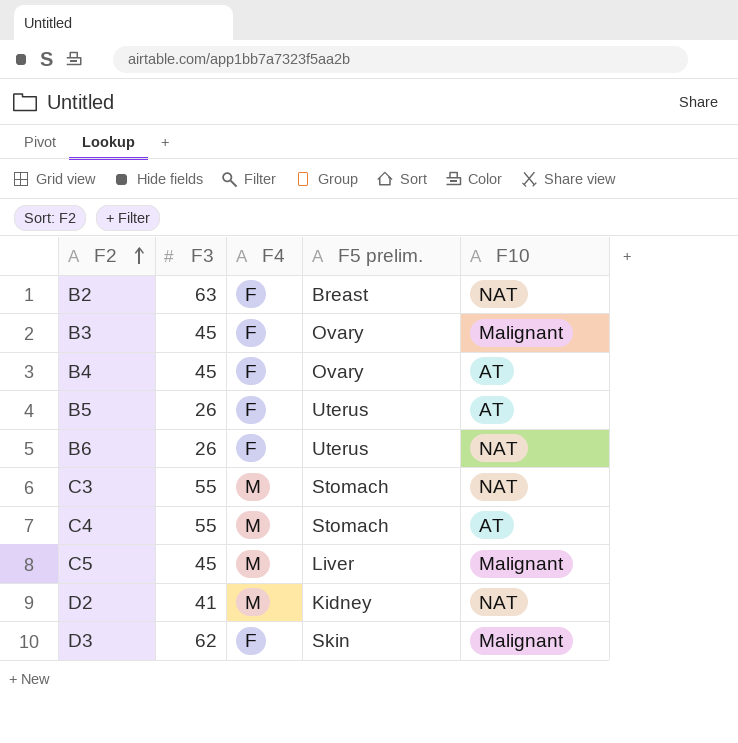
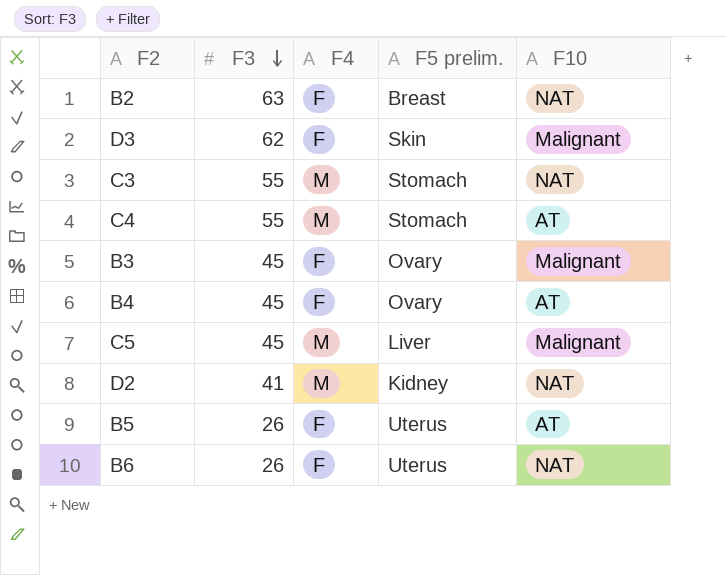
row order: F2 ascending -> F3 descending

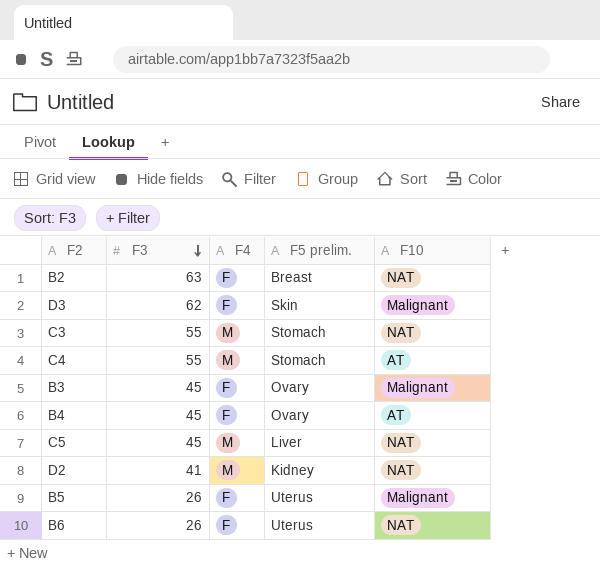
C5 | F10: Malignant -> NAT
B5 | F10: AT -> Malignant

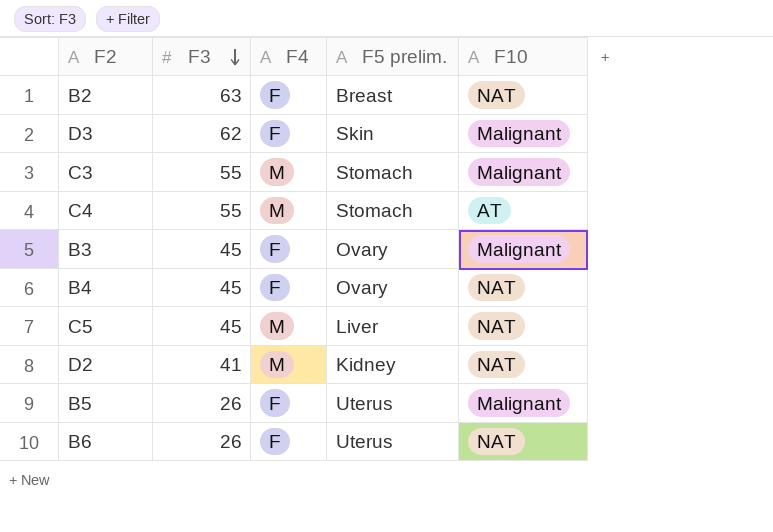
C3 | F10: NAT -> Malignant
B4 | F10: AT -> NAT

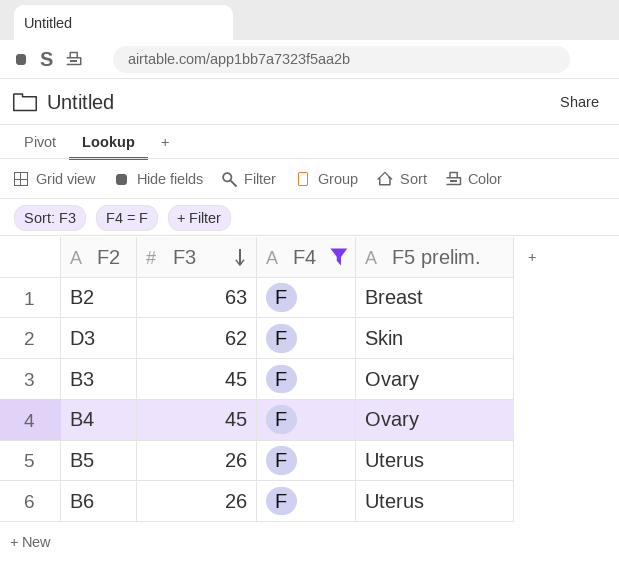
filter: none -> F4 = F
column F10 | position: 5 -> none

